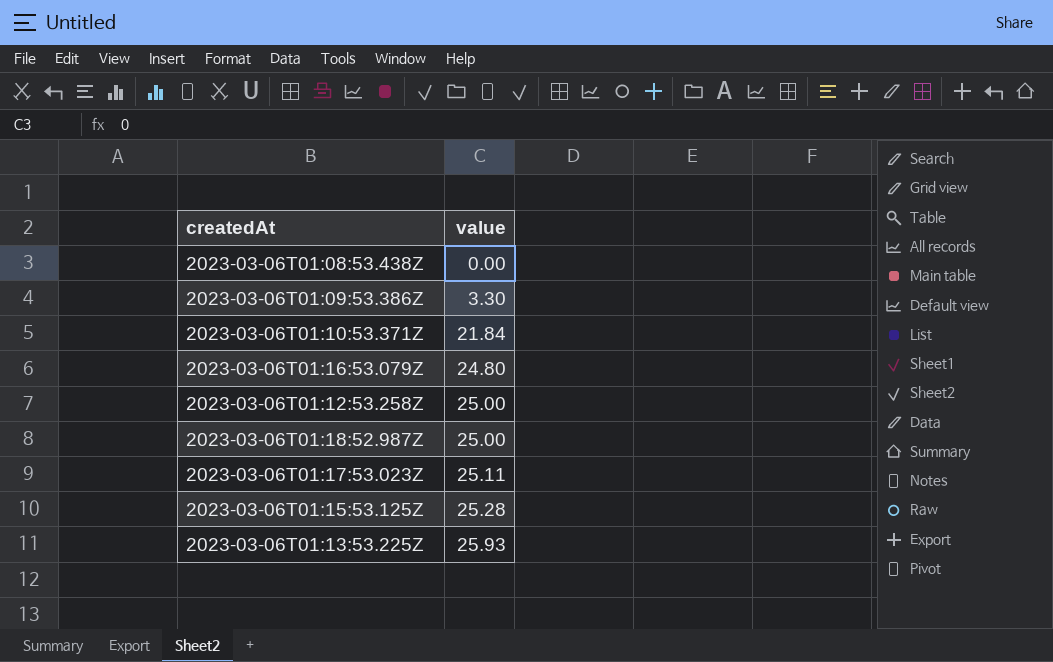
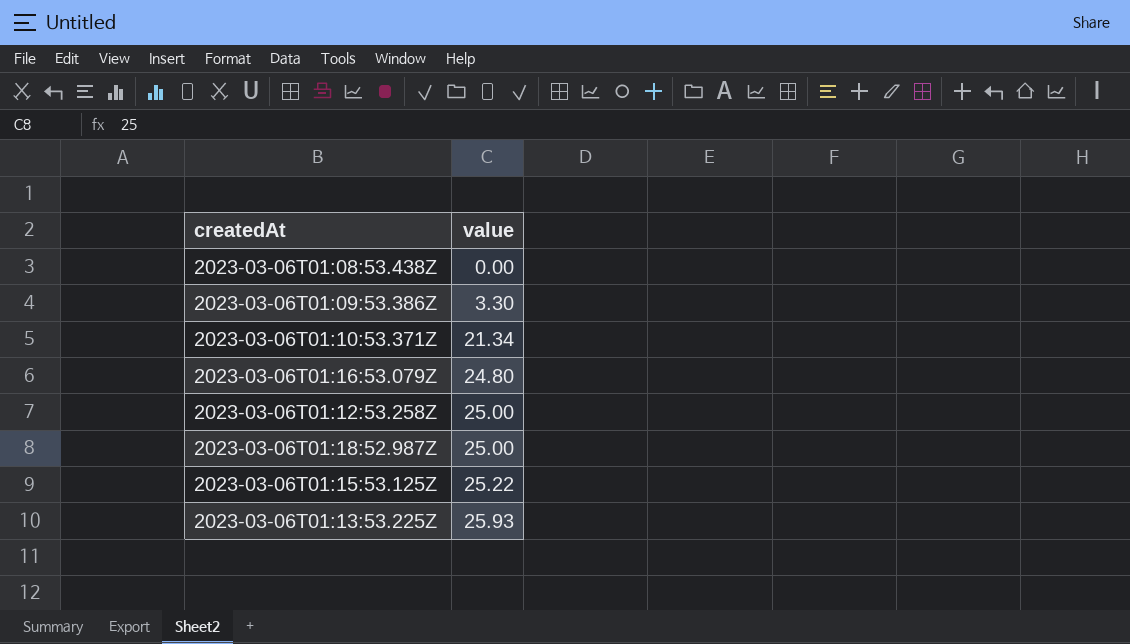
row 2023-03-06T01:17:53.023Z: 25.11 -> none
2023-03-06T01:10:53.371Z | value: 21.84 -> 21.34
2023-03-06T01:15:53.125Z | value: 25.28 -> 25.22

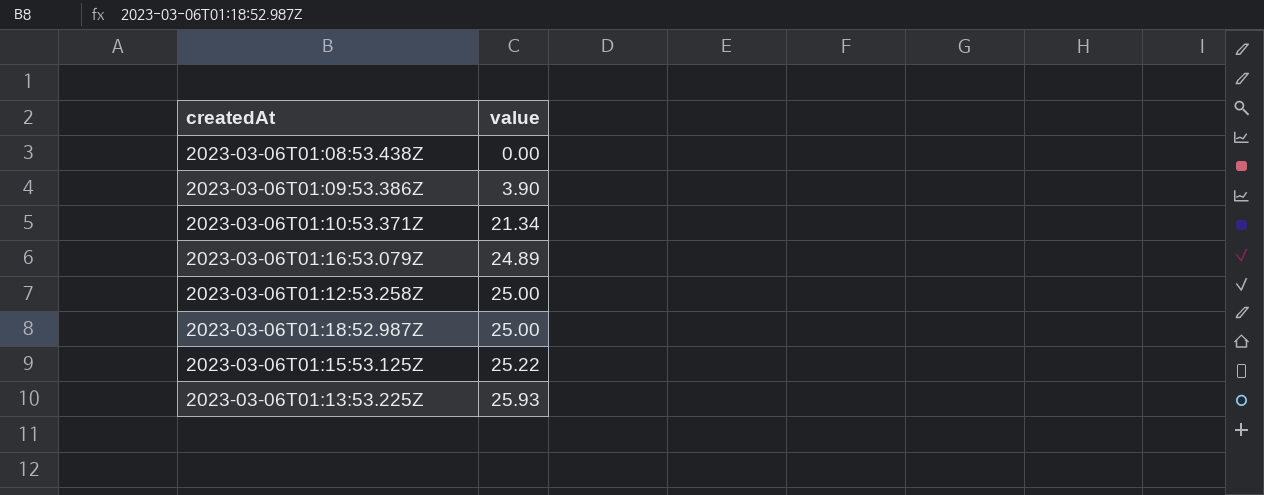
2023-03-06T01:09:53.386Z | value: 3.30 -> 3.90
2023-03-06T01:16:53.079Z | value: 24.80 -> 24.89

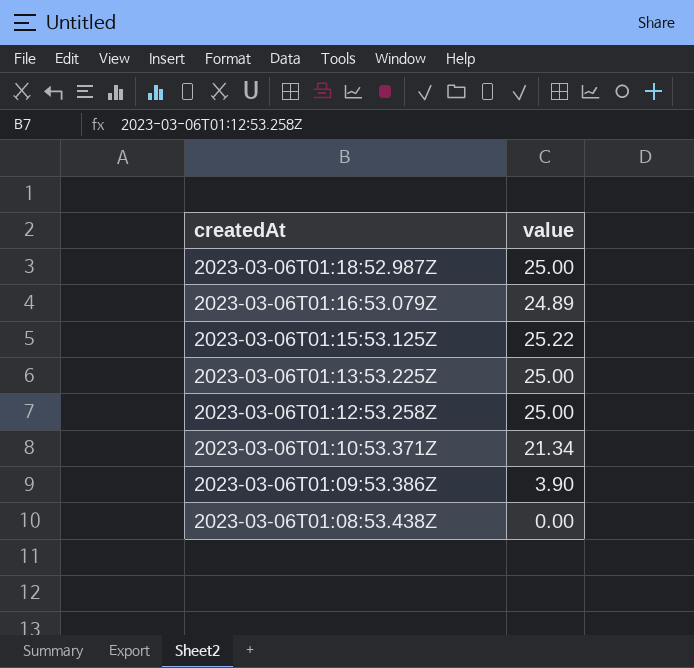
row order: value ascending -> createdAt descending
2023-03-06T01:13:53.225Z | value: 25.93 -> 25.00

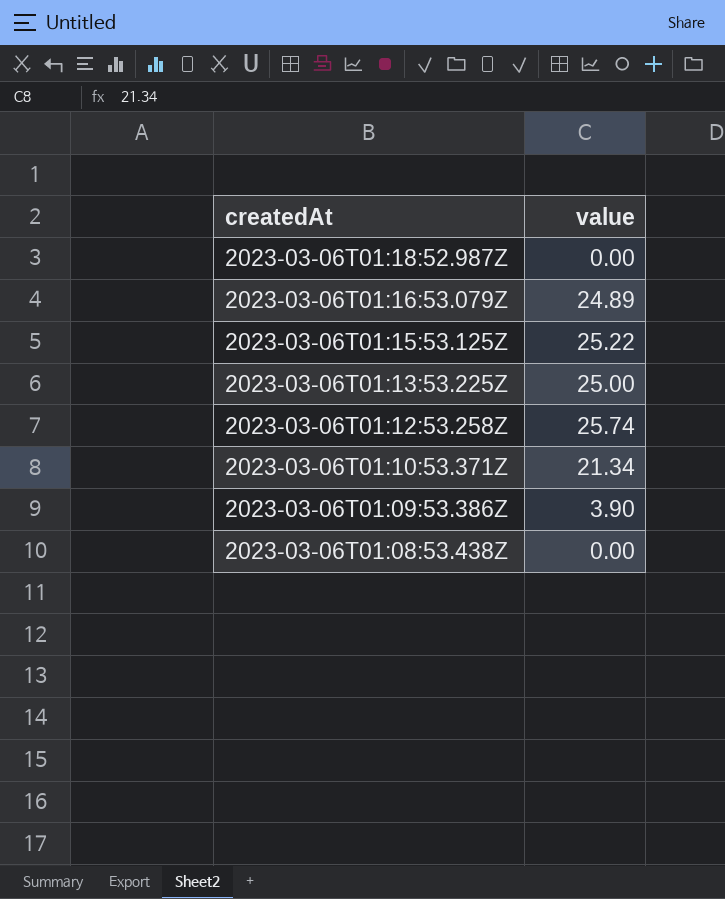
2023-03-06T01:18:52.987Z | value: 25.00 -> 0.00
2023-03-06T01:12:53.258Z | value: 25.00 -> 25.74

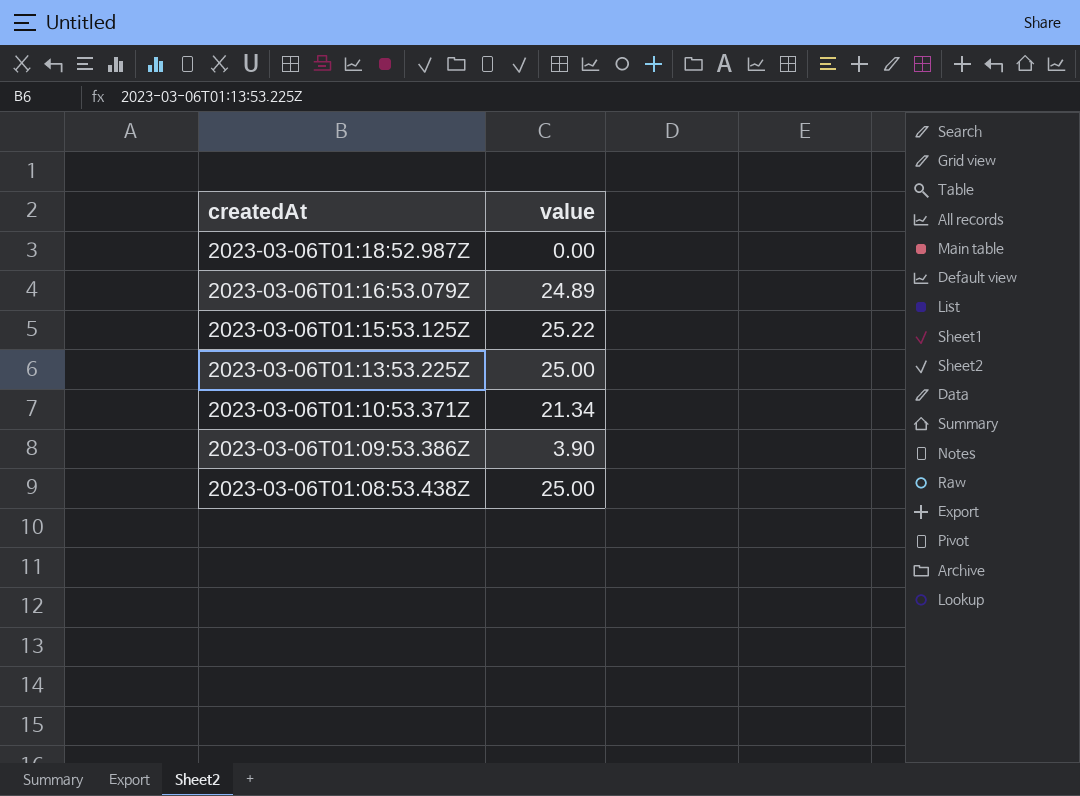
row 2023-03-06T01:12:53.258Z: 25.74 -> none
2023-03-06T01:08:53.438Z | value: 0.00 -> 25.00

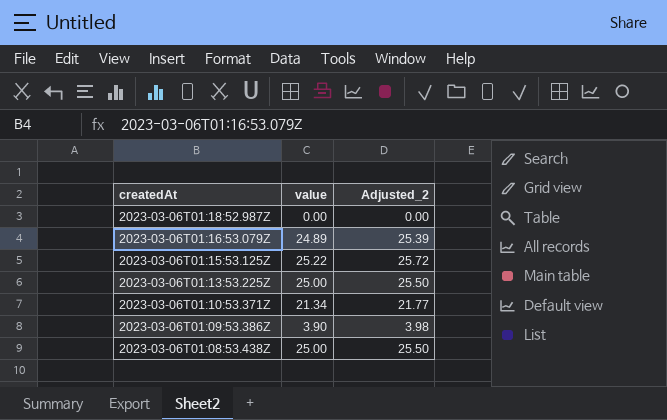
column Adjusted_2 | formula: none -> [value] * 1.02

